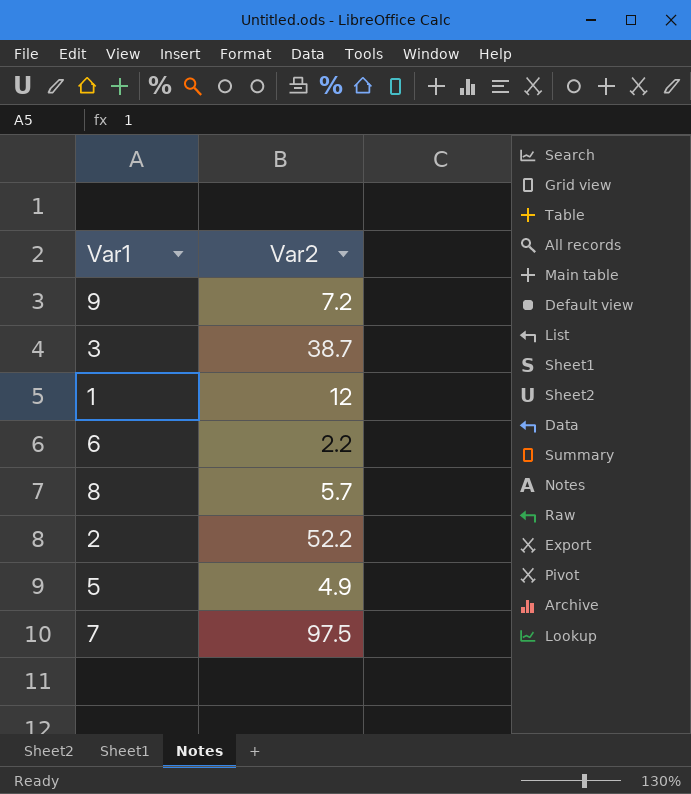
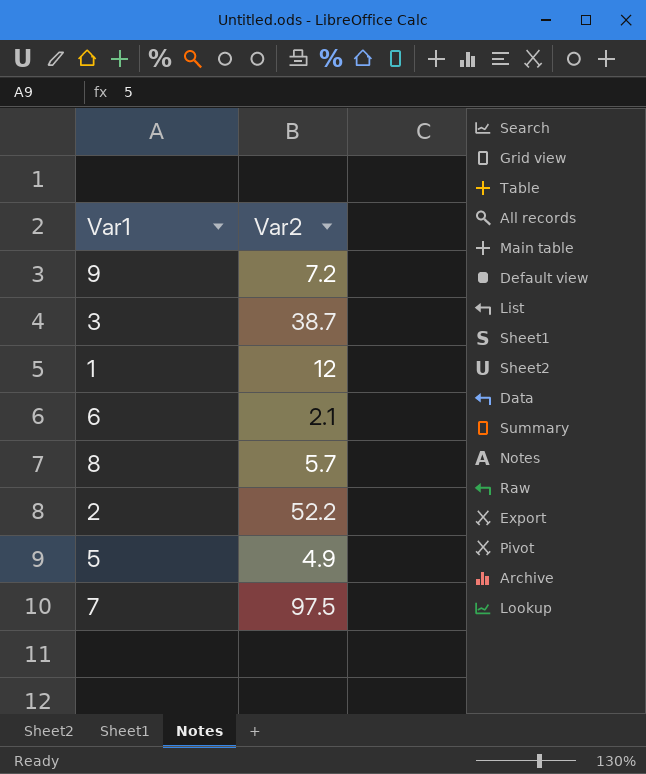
6 | Var2: 2.2 -> 2.1

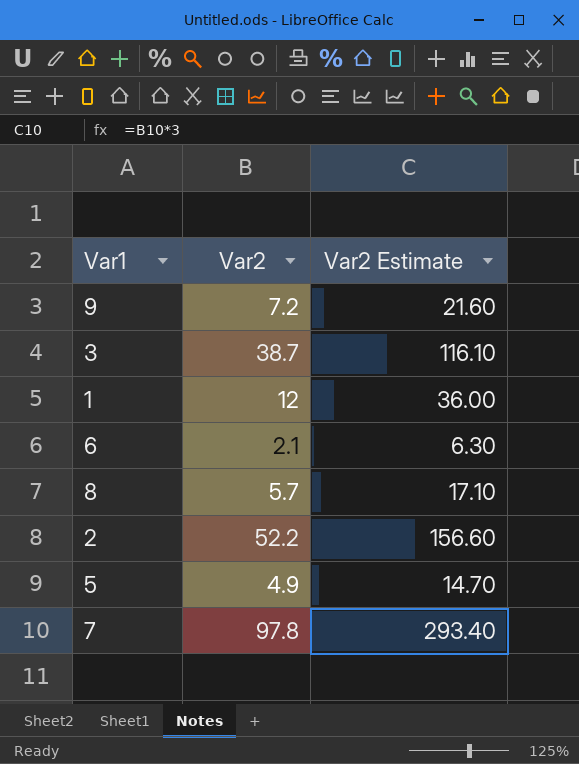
column Var2 Estimate | formula: none -> [Var2] * 3
7 | Var2: 97.5 -> 97.8

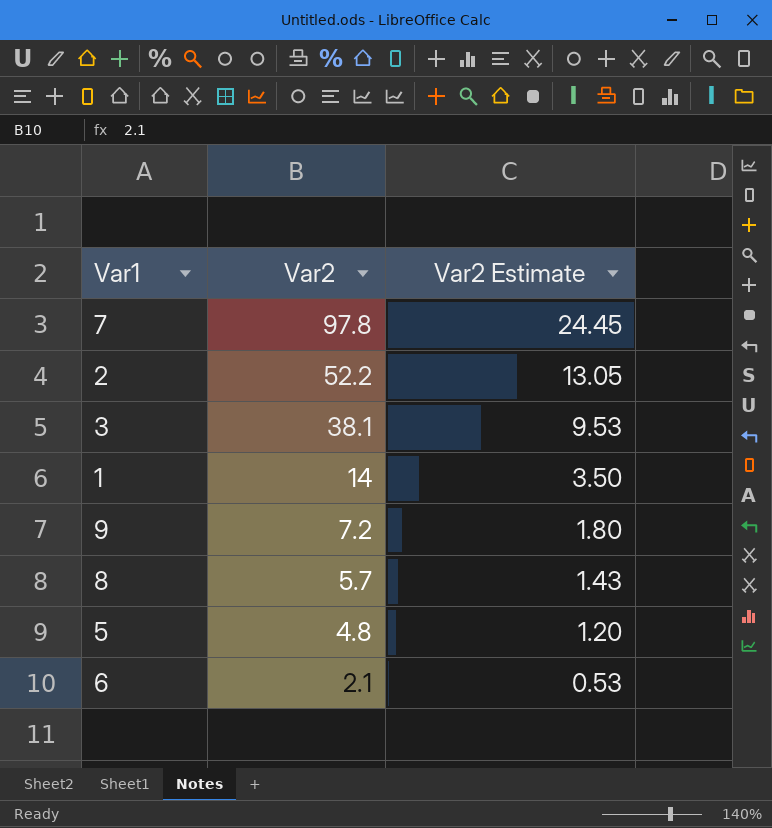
row order: none -> Var2 descending
column Var2 Estimate | formula: [Var2] * 3 -> [Var2] * 0.25
3 | Var2: 38.7 -> 38.1
1 | Var2: 12 -> 14
5 | Var2: 4.9 -> 4.8

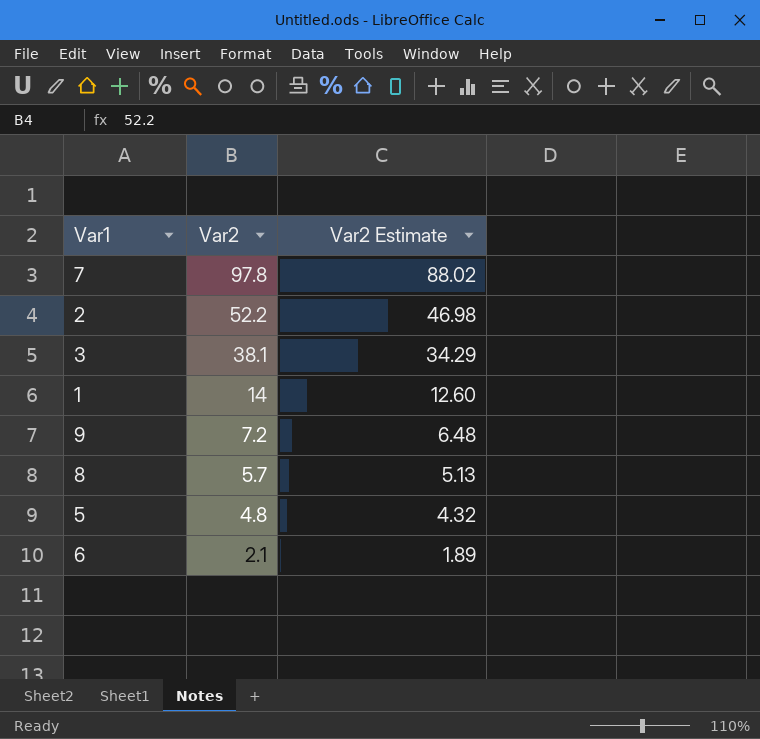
column Var2 Estimate | formula: [Var2] * 0.25 -> [Var2] * 0.9

